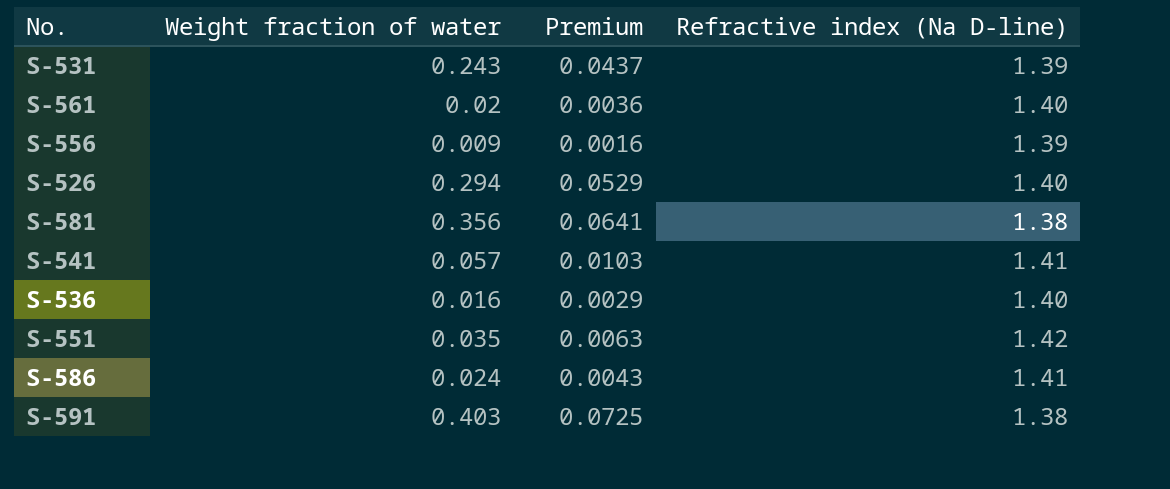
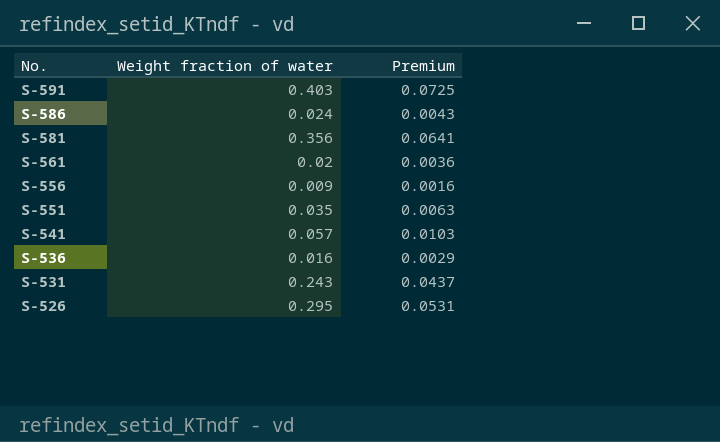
row order: none -> No. descending
column Refractive index (Na D-line) | position: 4 -> none
S-526 | Weight fraction of water: 0.294 -> 0.295
S-526 | Premium: 0.0529 -> 0.0531

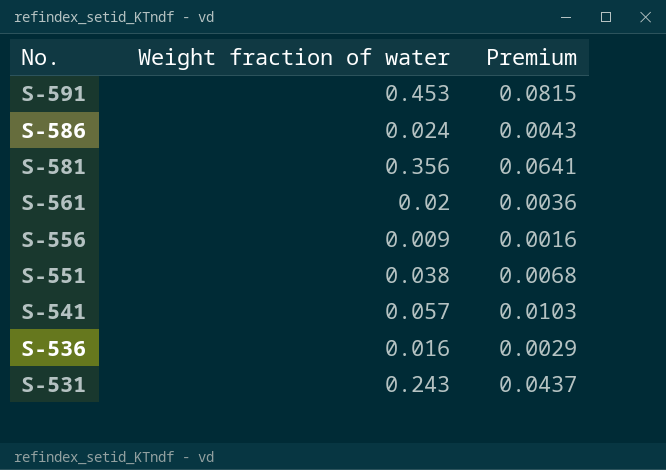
row S-526: 0.295 | 0.0531 -> none
S-591 | Weight fraction of water: 0.403 -> 0.453
S-591 | Premium: 0.0725 -> 0.0815
S-551 | Weight fraction of water: 0.035 -> 0.038
S-551 | Premium: 0.0063 -> 0.0068

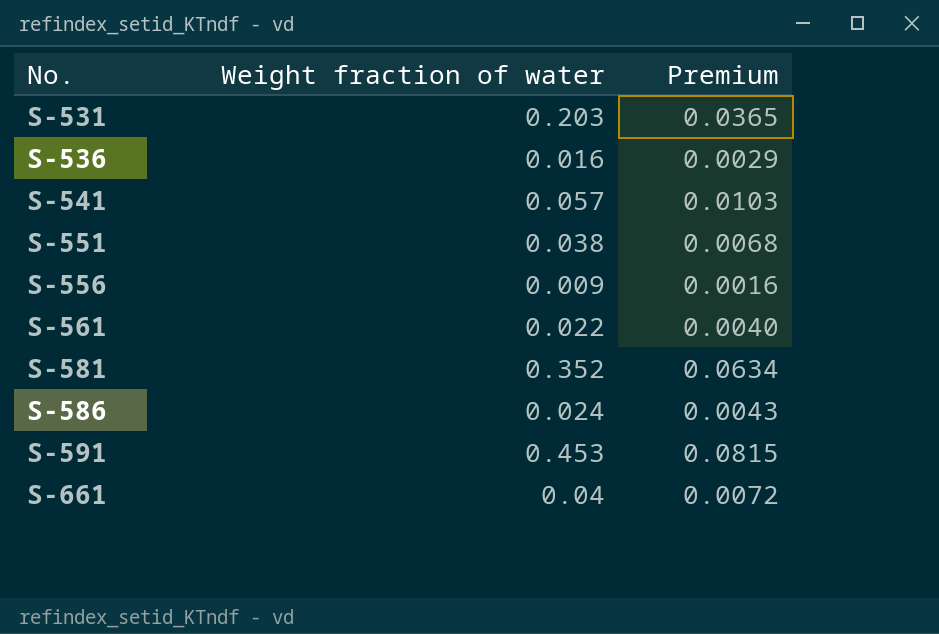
row order: No. descending -> No. ascending
S-531 | Weight fraction of water: 0.243 -> 0.203
S-531 | Premium: 0.0437 -> 0.0365
S-561 | Weight fraction of water: 0.02 -> 0.022
S-561 | Premium: 0.0036 -> 0.0040
S-581 | Weight fraction of water: 0.356 -> 0.352
S-581 | Premium: 0.0641 -> 0.0634
row S-661: none -> 0.04 | 0.0072

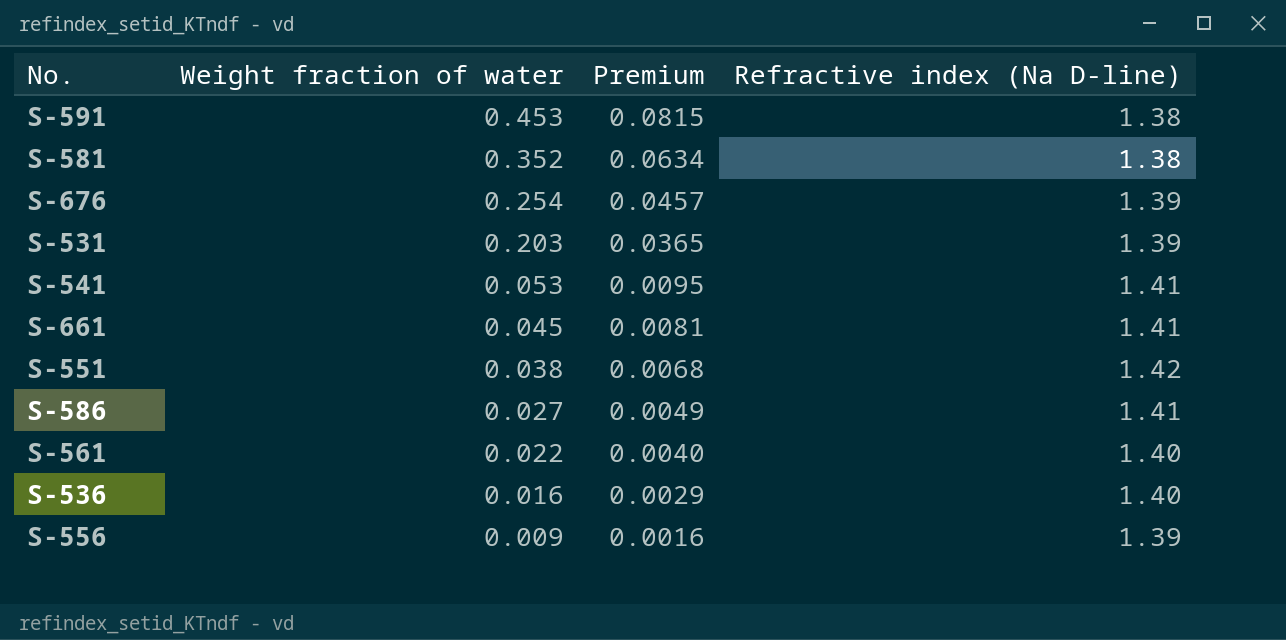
row order: No. ascending -> Weight fraction of water descending
column Refractive index (Na D-line) | position: none -> 4
row S-676: none -> 0.254 | 0.0457 | 1.39
S-541 | Weight fraction of water: 0.057 -> 0.053
S-541 | Premium: 0.0103 -> 0.0095
S-661 | Weight fraction of water: 0.04 -> 0.045
S-661 | Premium: 0.0072 -> 0.0081
S-586 | Weight fraction of water: 0.024 -> 0.027
S-586 | Premium: 0.0043 -> 0.0049

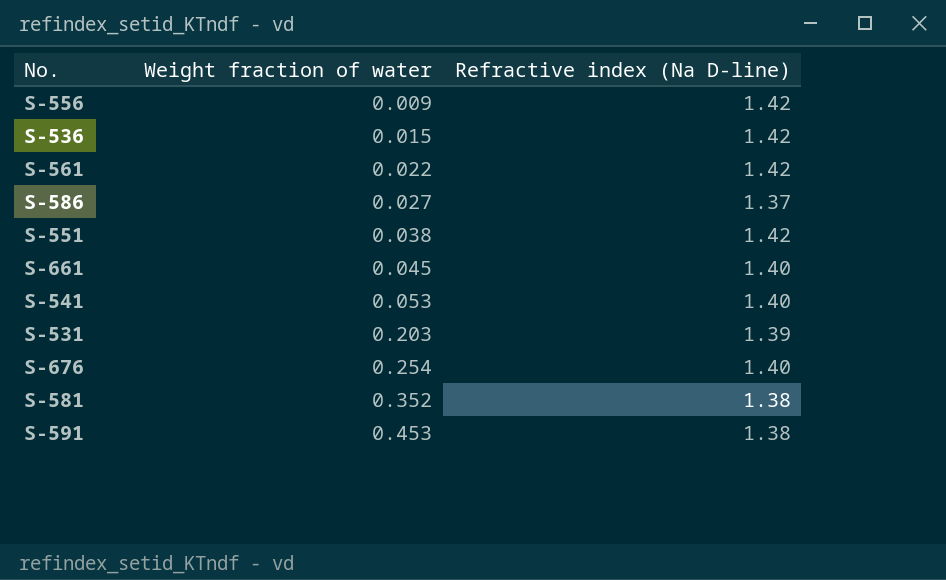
row order: Weight fraction of water descending -> Weight fraction of water ascending
column Premium | formula: [Weight fraction of water] * 0.18 -> none
S-556 | Refractive index (Na D-line): 1.39 -> 1.42
S-536 | Weight fraction of water: 0.016 -> 0.015
S-536 | Refractive index (Na D-line): 1.40 -> 1.42
S-561 | Refractive index (Na D-line): 1.40 -> 1.42
S-586 | Refractive index (Na D-line): 1.41 -> 1.37
S-661 | Refractive index (Na D-line): 1.41 -> 1.40
S-541 | Refractive index (Na D-line): 1.41 -> 1.40
S-676 | Refractive index (Na D-line): 1.39 -> 1.40

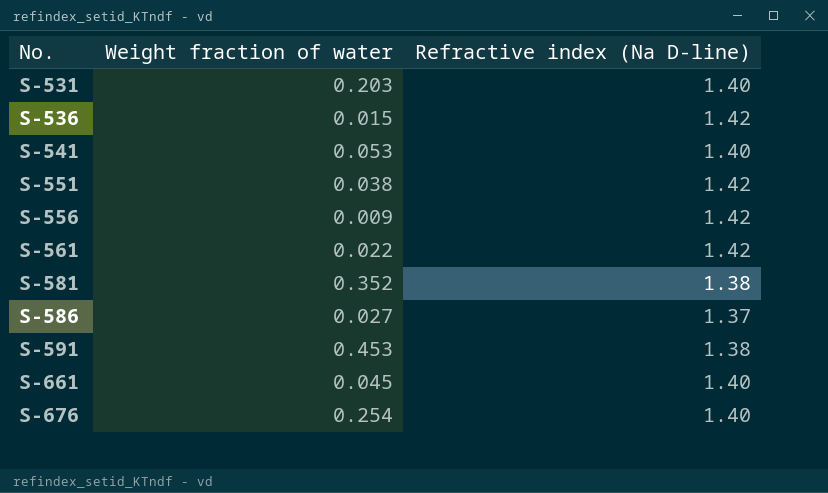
row order: Weight fraction of water ascending -> No. ascending
S-531 | Refractive index (Na D-line): 1.39 -> 1.40

